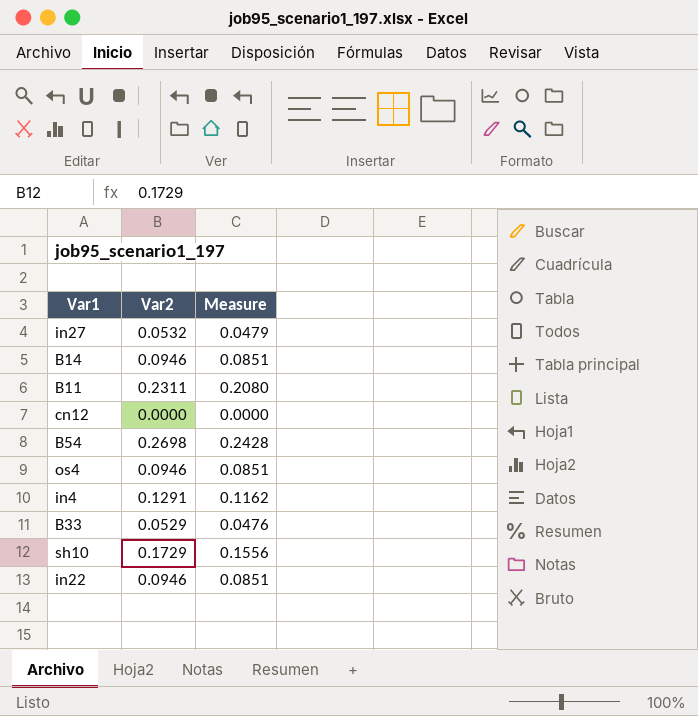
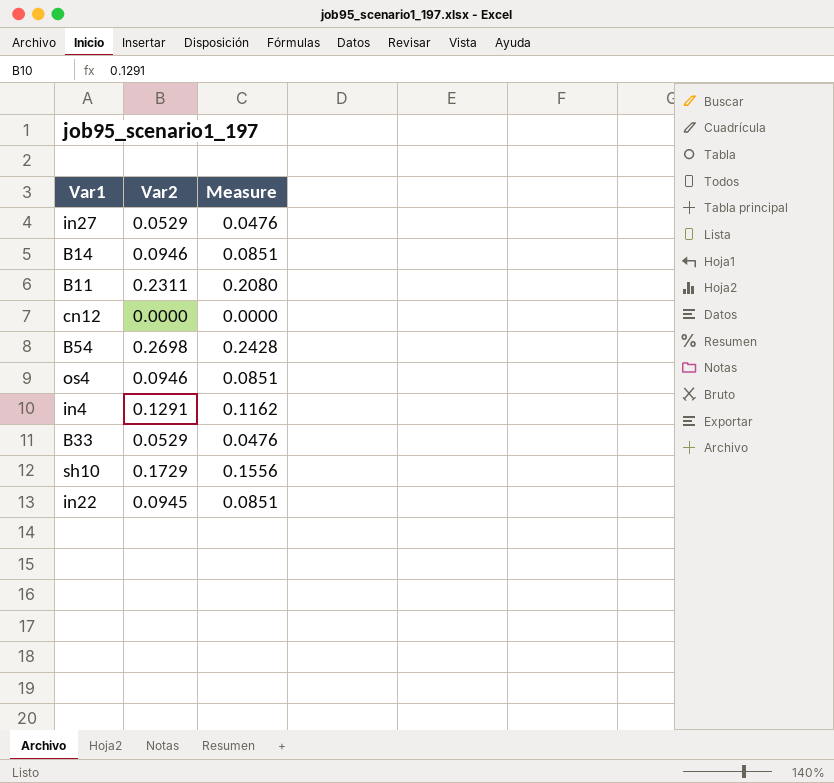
in27 | Var2: 0.0532 -> 0.0529
in27 | Measure: 0.0479 -> 0.0476
in22 | Var2: 0.0946 -> 0.0945

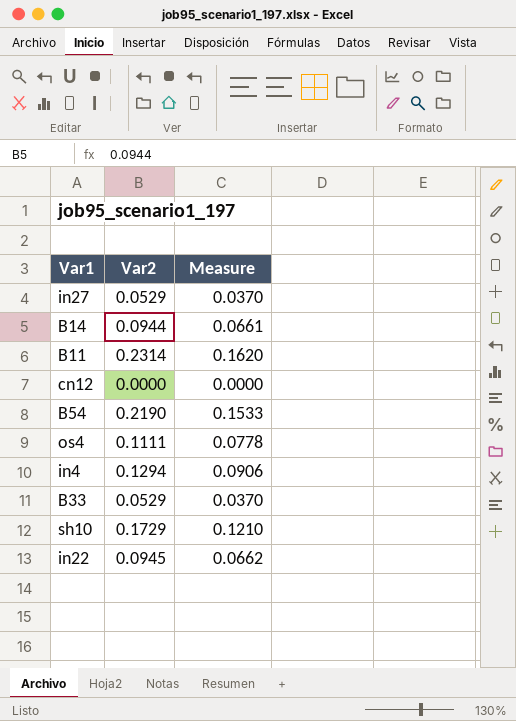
column Measure | formula: [Var2] * 0.9 -> [Var2] * 0.7
B14 | Var2: 0.0946 -> 0.0944
B11 | Var2: 0.2311 -> 0.2314
B54 | Var2: 0.2698 -> 0.2190
os4 | Var2: 0.0946 -> 0.1111
in4 | Var2: 0.1291 -> 0.1294

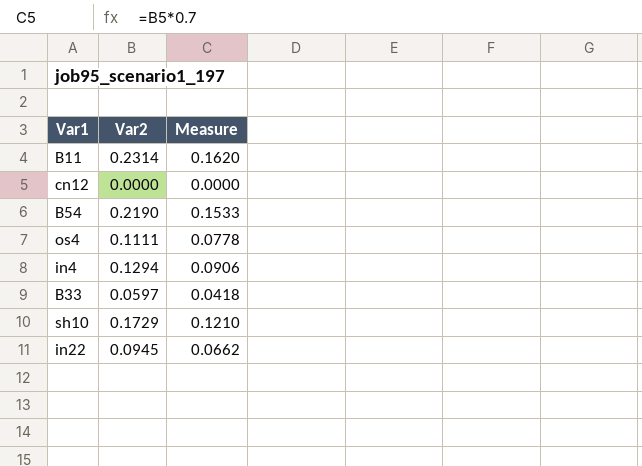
row in27: 0.0529 | 0.0370 -> none
row B14: 0.0944 | 0.0661 -> none
B33 | Var2: 0.0529 -> 0.0597
B33 | Measure: 0.0370 -> 0.0418

